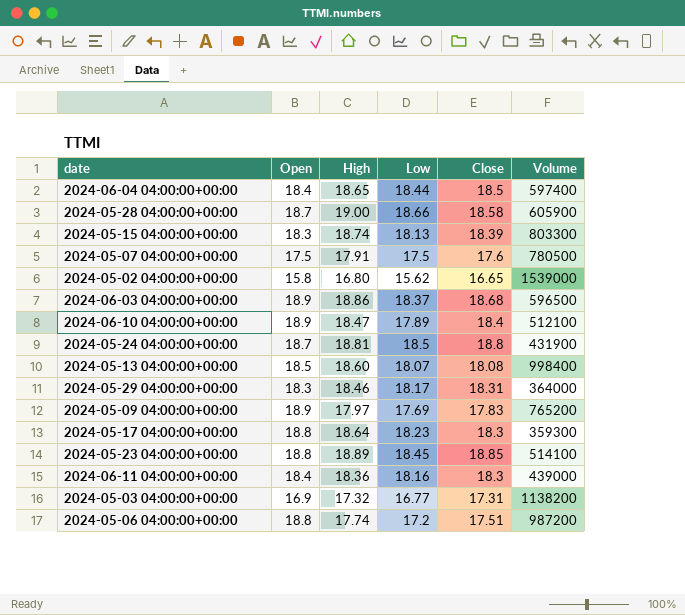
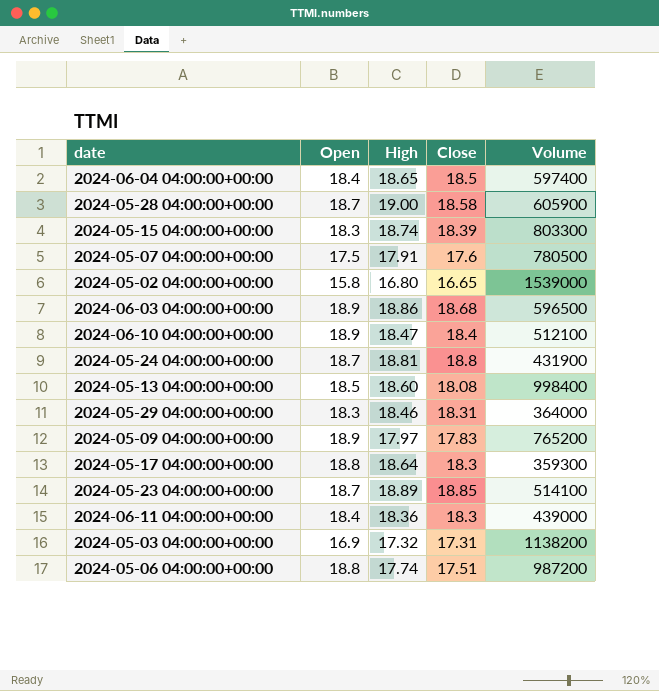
column Low | position: 4 -> none
2024-05-23 04:00:00+00:00 | Open: 18.8 -> 18.7

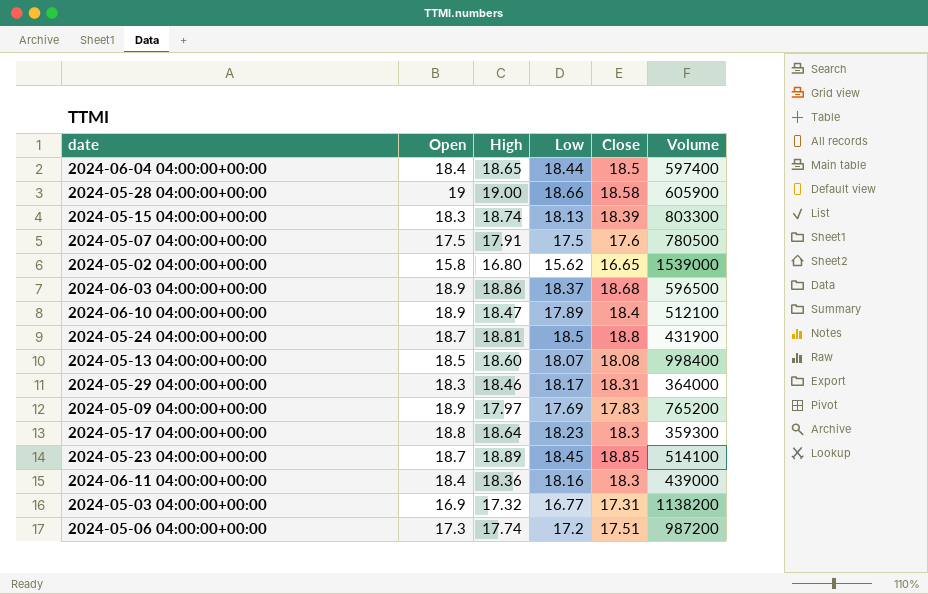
column Low | position: none -> 4
2024-05-28 04:00:00+00:00 | Open: 18.7 -> 19
2024-05-06 04:00:00+00:00 | Open: 18.8 -> 17.3

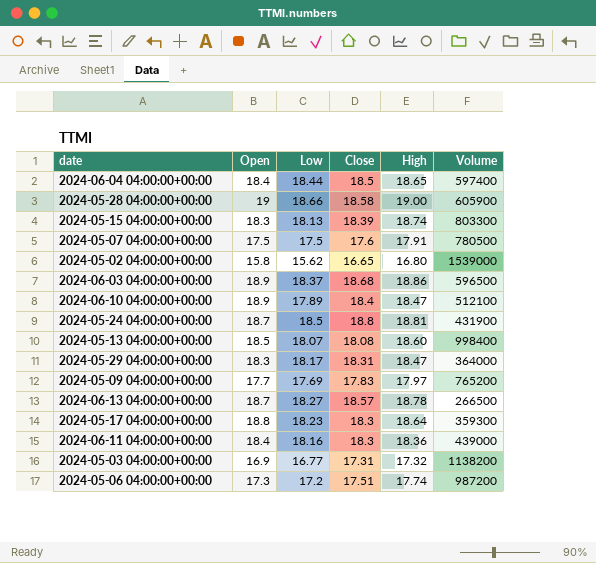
column High | position: 3 -> 5
row 2024-05-23 04:00:00+00:00: 18.7 | 18.89 | 18.45 | 18.85 | 514100 -> none
2024-05-29 04:00:00+00:00 | High: 18.46 -> 18.47
2024-05-09 04:00:00+00:00 | Open: 18.9 -> 17.7
row 2024-06-13 04:00:00+00:00: none -> 18.7 | 18.27 | 18.57 | 18.78 | 266500

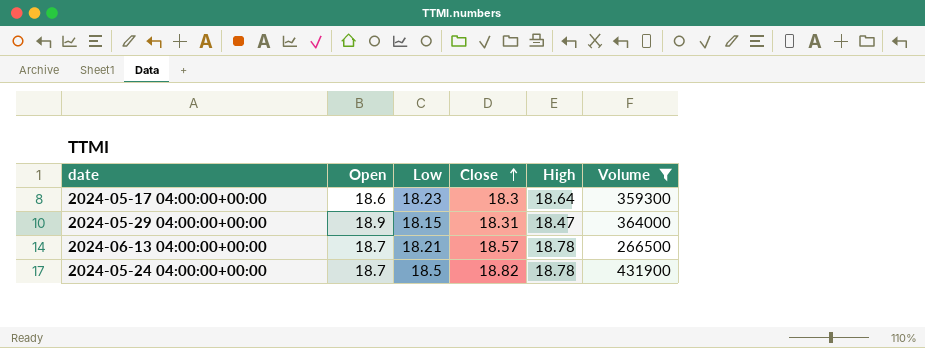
filter: none -> Volume <= 431900
row order: none -> Close ascending
2024-05-17 04:00:00+00:00 | Open: 18.8 -> 18.6
2024-05-29 04:00:00+00:00 | Open: 18.3 -> 18.9
2024-05-29 04:00:00+00:00 | Low: 18.17 -> 18.15
2024-06-13 04:00:00+00:00 | Low: 18.27 -> 18.21
2024-05-24 04:00:00+00:00 | Close: 18.8 -> 18.82
2024-05-24 04:00:00+00:00 | High: 18.81 -> 18.78

